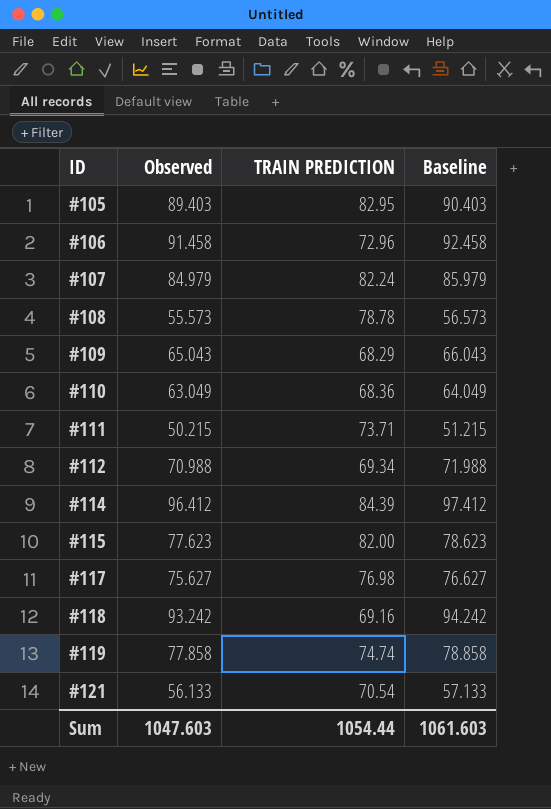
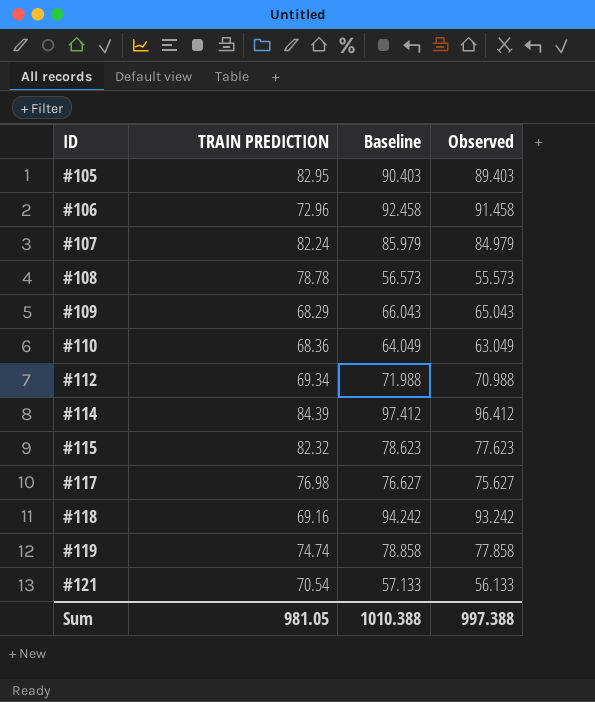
column Observed | position: 2 -> 4
row #111: 50.215 | 73.71 | 51.215 -> none
#115 | TRAIN PREDICTION: 82.00 -> 82.32
Sum | TRAIN PREDICTION: 1054.44 -> 981.05
Sum | Baseline: 1061.603 -> 1010.388
Sum | Observed: 1047.603 -> 997.388

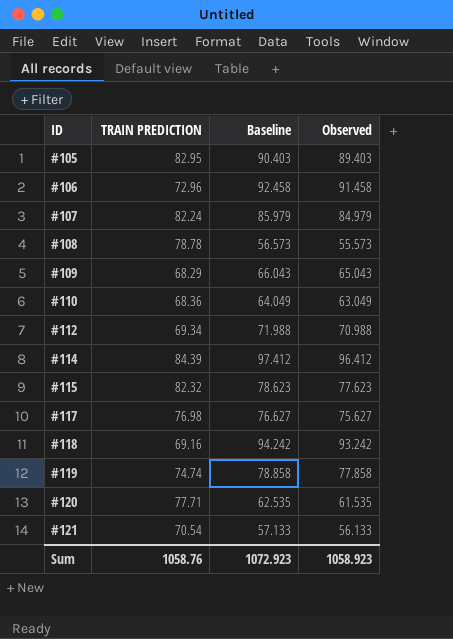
row #120: none -> 77.71 | 62.535 | 61.535
Sum | TRAIN PREDICTION: 981.05 -> 1058.76
Sum | Baseline: 1010.388 -> 1072.923
Sum | Observed: 997.388 -> 1058.923

